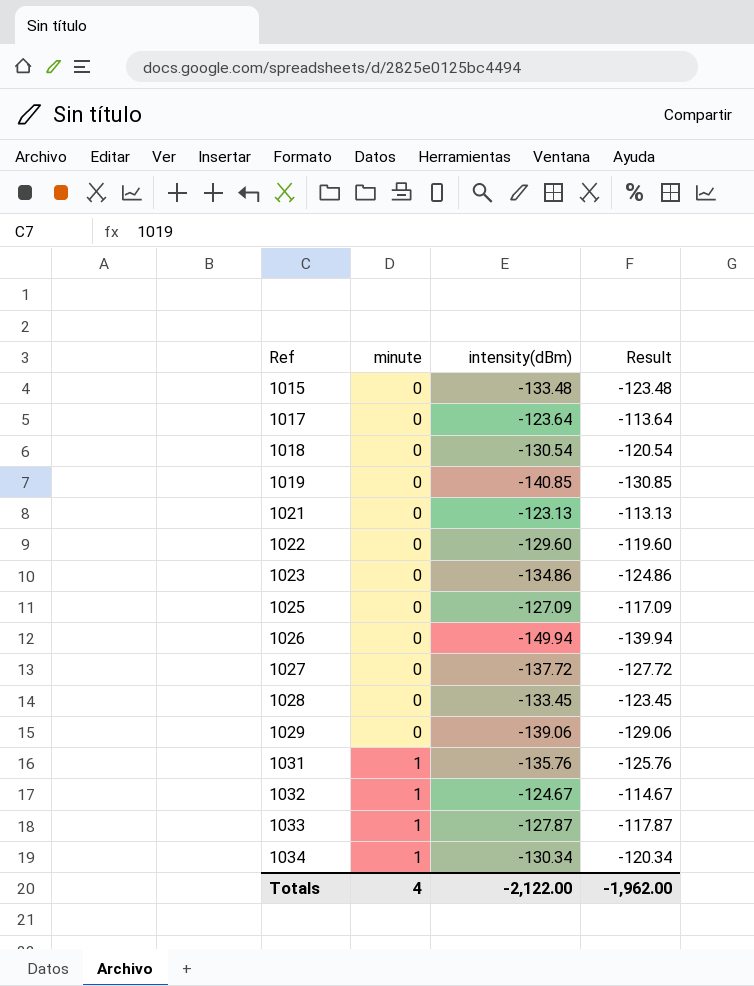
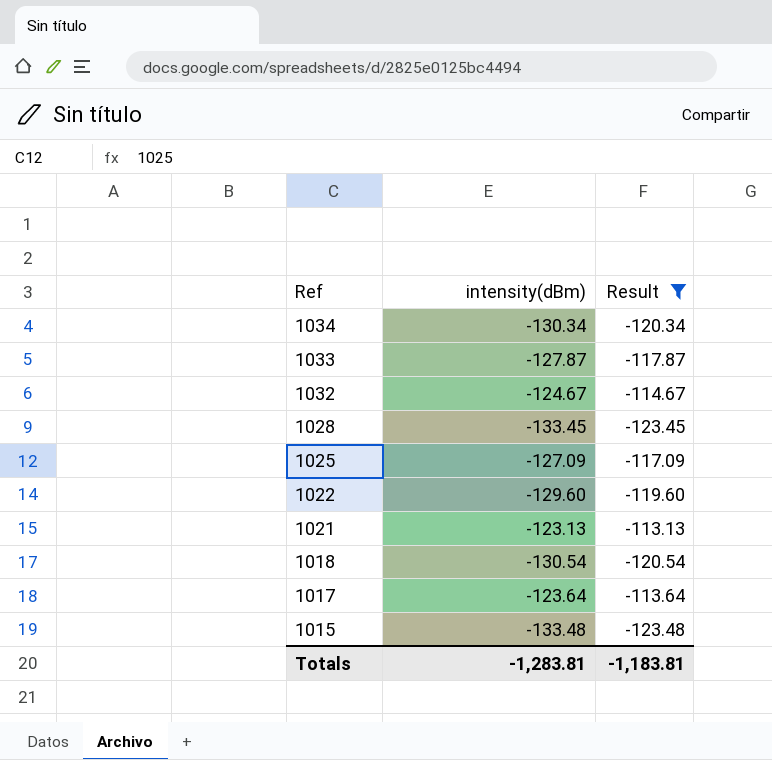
filter: none -> Result >= -123.48
row order: Ref ascending -> Ref descending
column minute | position: 2 -> none
Totals | intensity(dBm): -2,122.00 -> -1,283.81
Totals | Result: -1,962.00 -> -1,183.81

